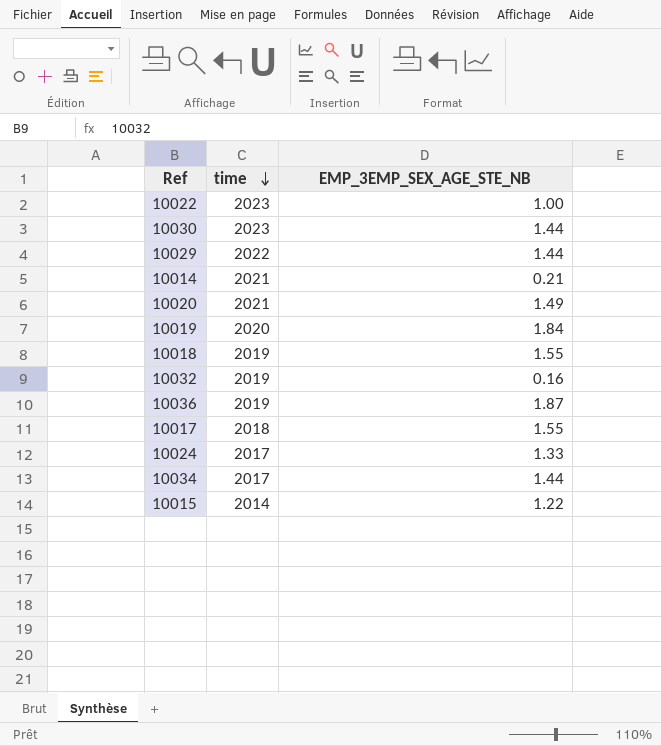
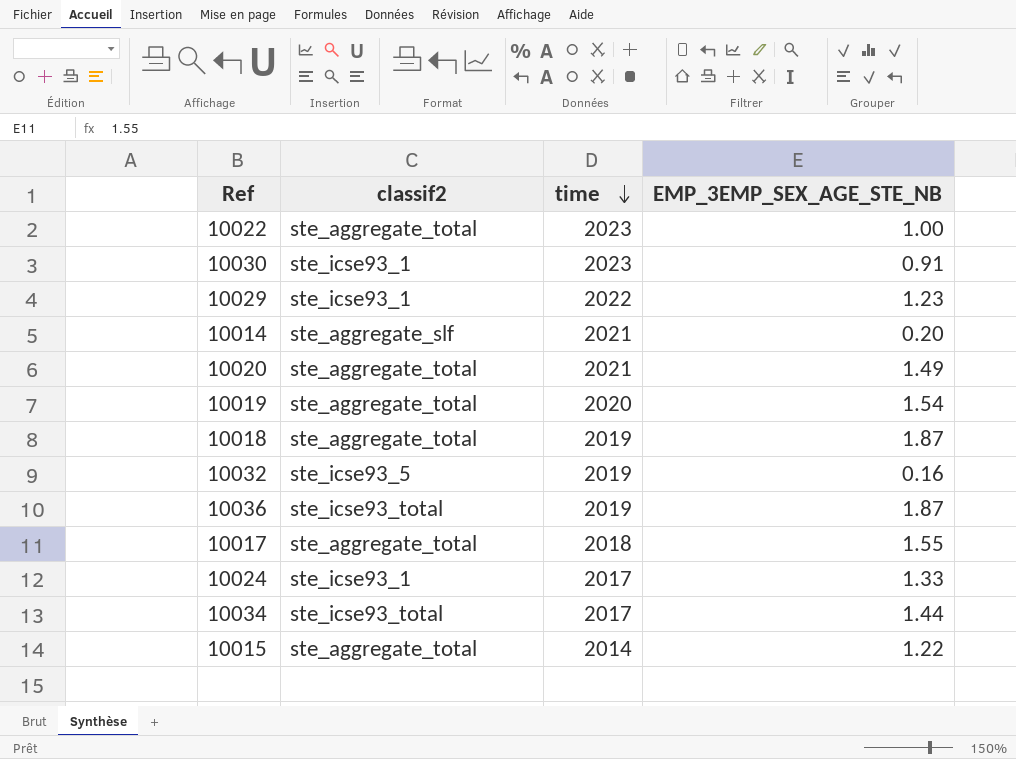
column classif2 | position: none -> 2
10030 | EMP_3EMP_SEX_AGE_STE_NB: 1.44 -> 0.91
10029 | EMP_3EMP_SEX_AGE_STE_NB: 1.44 -> 1.23
10014 | EMP_3EMP_SEX_AGE_STE_NB: 0.21 -> 0.20
10019 | EMP_3EMP_SEX_AGE_STE_NB: 1.84 -> 1.54
10018 | EMP_3EMP_SEX_AGE_STE_NB: 1.55 -> 1.87

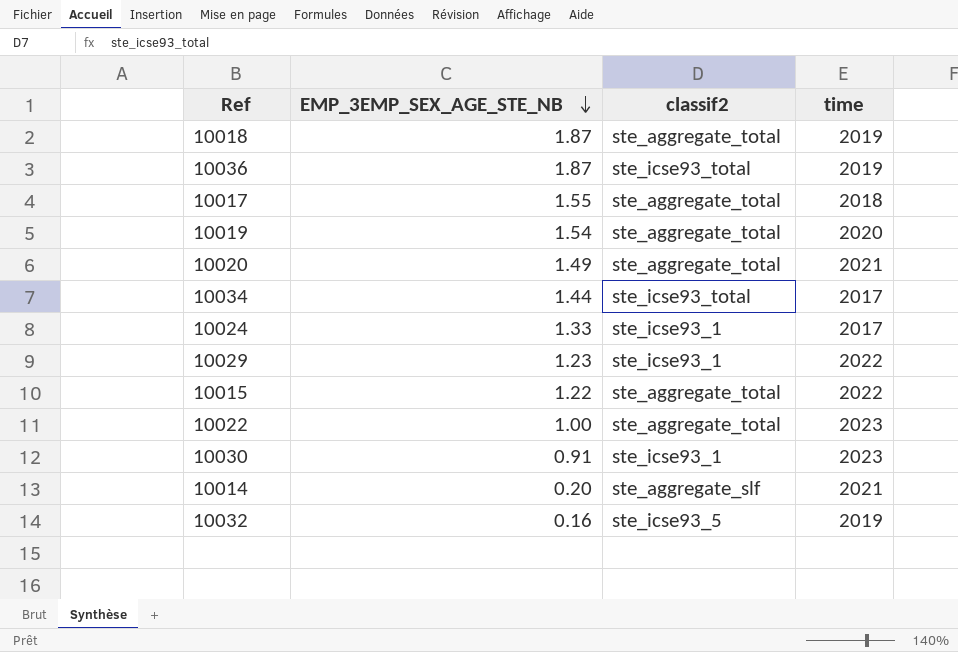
row order: time descending -> EMP_3EMP_SEX_AGE_STE_NB descending
column EMP_3EMP_SEX_AGE_STE_NB | position: 4 -> 2
10015 | time: 2014 -> 2022

